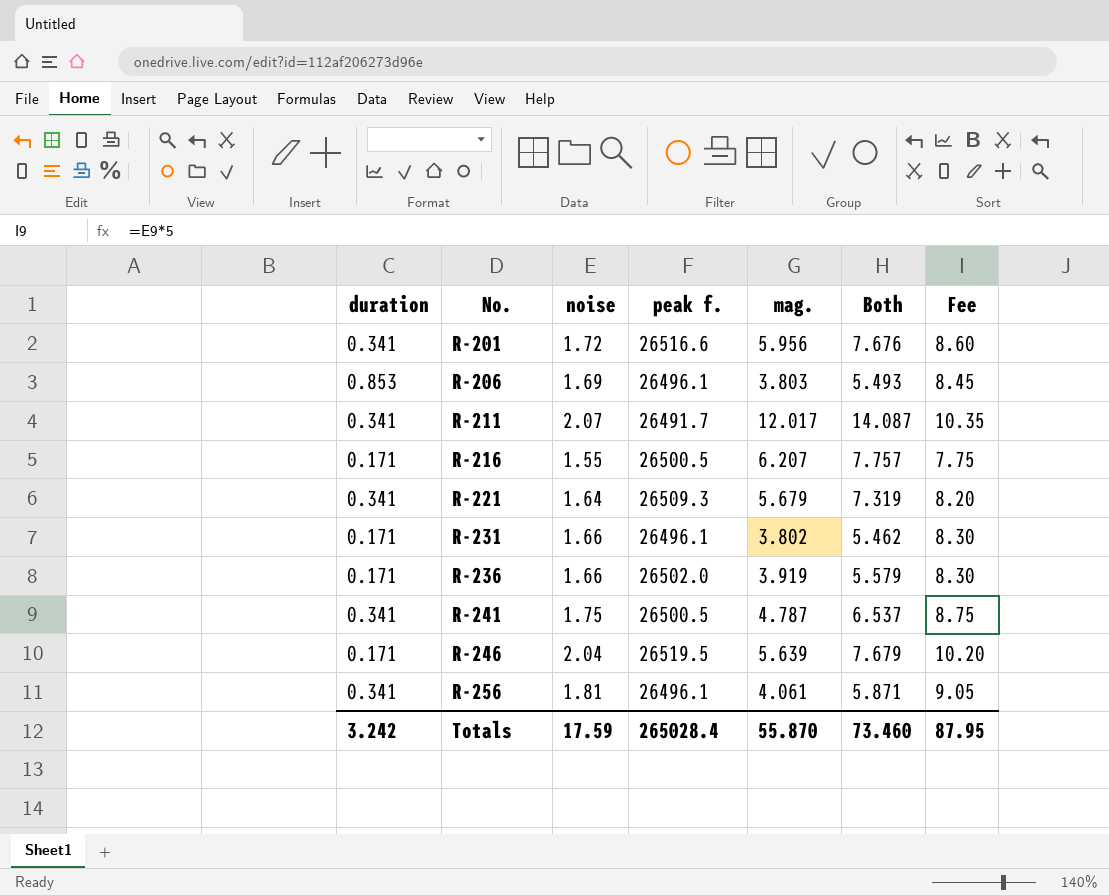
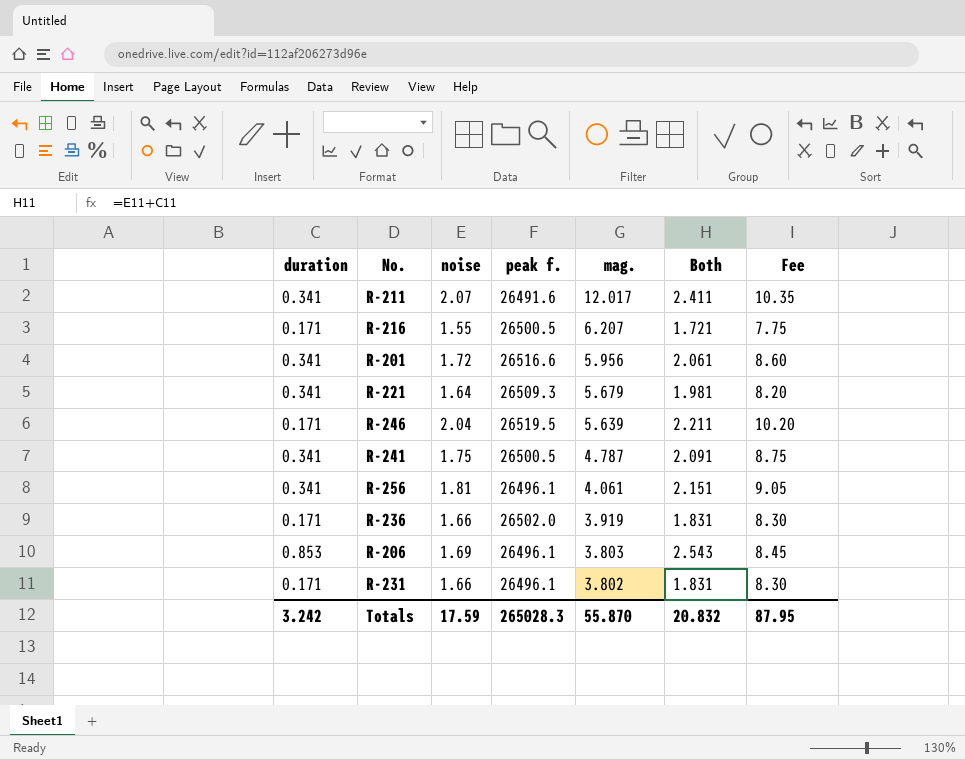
row order: No. ascending -> mag. descending
column Both | formula: [noise] + [mag.] -> [duration] + [noise]
R-211 | peak f.: 26491.7 -> 26491.6
Totals | peak f.: 265028.4 -> 265028.3
Totals | Both: 73.460 -> 20.832

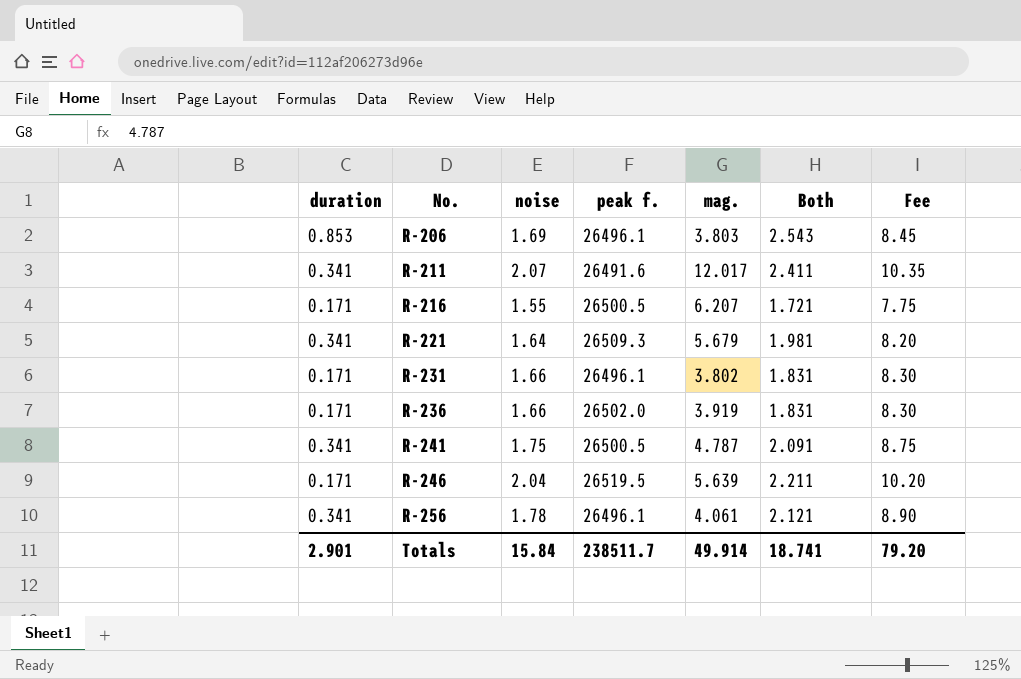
row order: mag. descending -> No. ascending
row R-201: 0.341 | 1.72 | 26516.6 | 5.956 | 2.061 | 8.60 -> none
R-256 | noise: 1.81 -> 1.78
R-256 | Both: 2.151 -> 2.121
R-256 | Fee: 9.05 -> 8.90
Totals | duration: 3.242 -> 2.901
Totals | noise: 17.59 -> 15.84
Totals | peak f.: 265028.3 -> 238511.7
Totals | mag.: 55.870 -> 49.914
Totals | Both: 20.832 -> 18.741
Totals | Fee: 87.95 -> 79.20

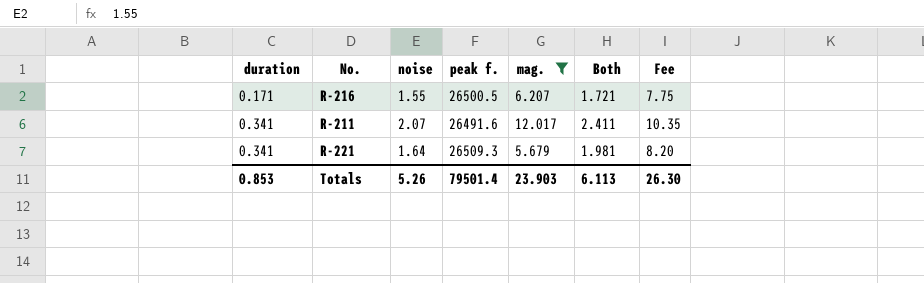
filter: none -> mag. >= 5.679
row order: No. ascending -> duration ascending
Totals | duration: 2.901 -> 0.853
Totals | noise: 15.84 -> 5.26
Totals | peak f.: 238511.7 -> 79501.4
Totals | mag.: 49.914 -> 23.903
Totals | Both: 18.741 -> 6.113
Totals | Fee: 79.20 -> 26.30

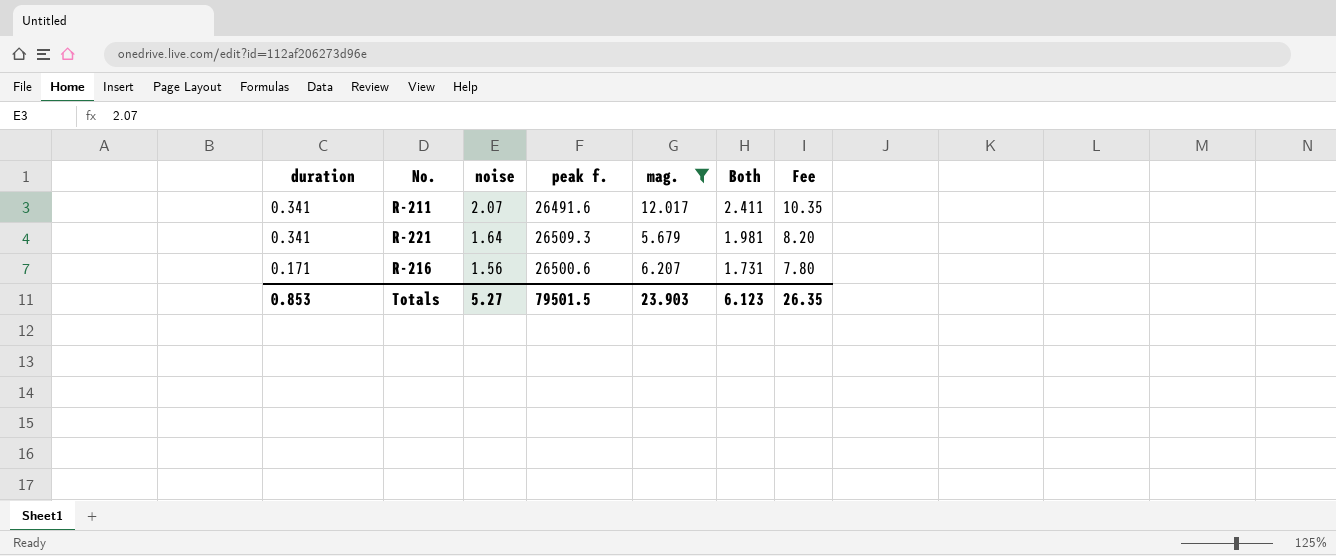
row order: duration ascending -> duration descending
R-216 | noise: 1.55 -> 1.56
R-216 | peak f.: 26500.5 -> 26500.6
R-216 | Both: 1.721 -> 1.731
R-216 | Fee: 7.75 -> 7.80
Totals | noise: 5.26 -> 5.27
Totals | peak f.: 79501.4 -> 79501.5
Totals | Both: 6.113 -> 6.123
Totals | Fee: 26.30 -> 26.35

